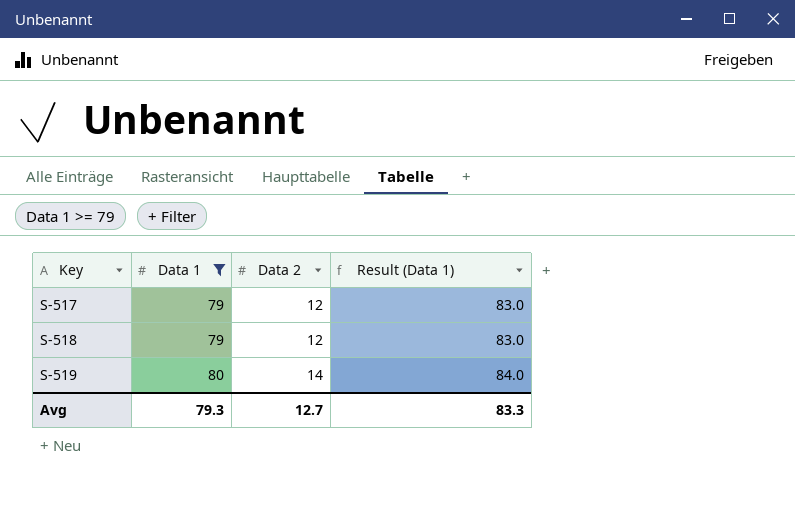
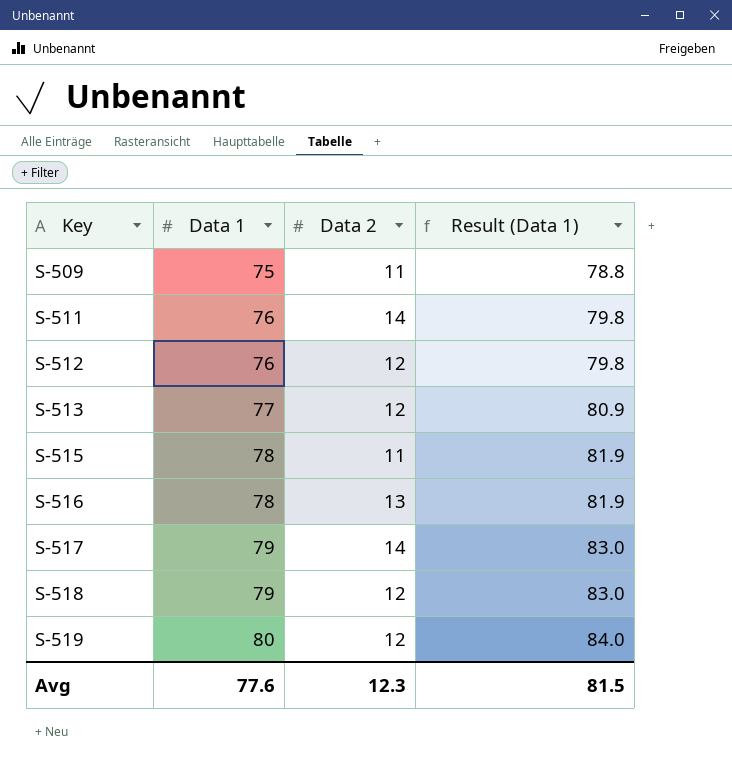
filter: Data 1 >= 79 -> none
S-517 | Data 2: 12 -> 14
S-519 | Data 2: 14 -> 12
Avg | Data 1: 79.3 -> 77.6
Avg | Data 2: 12.7 -> 12.3
Avg | Result (Data 1): 83.3 -> 81.5

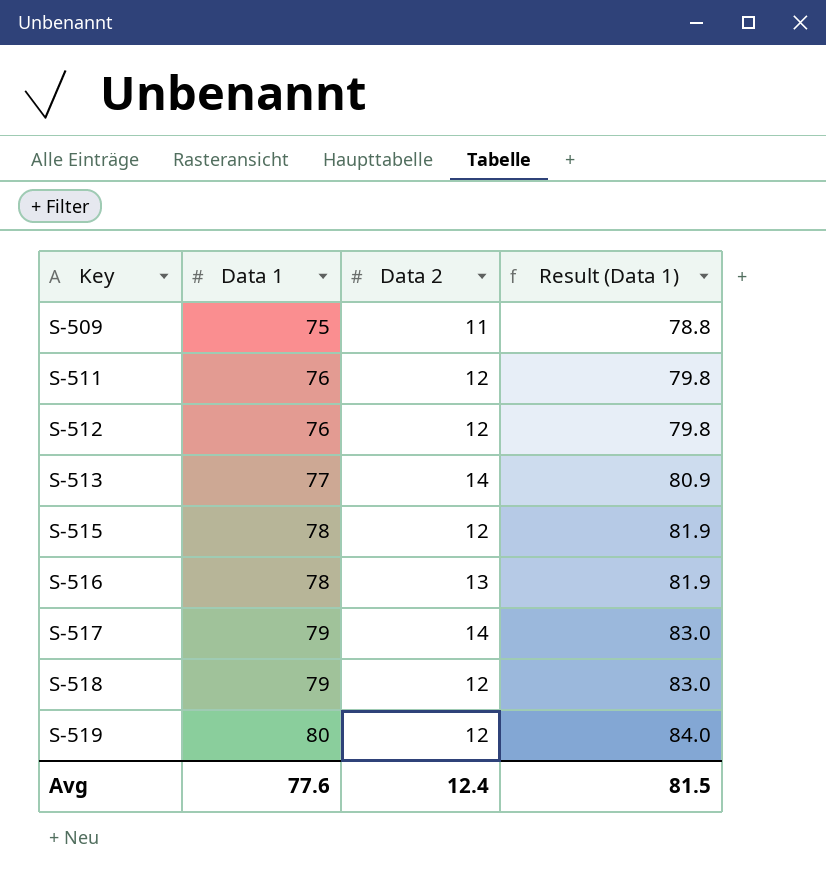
S-511 | Data 2: 14 -> 12
S-513 | Data 2: 12 -> 14
S-515 | Data 2: 11 -> 12
Avg | Data 2: 12.3 -> 12.4

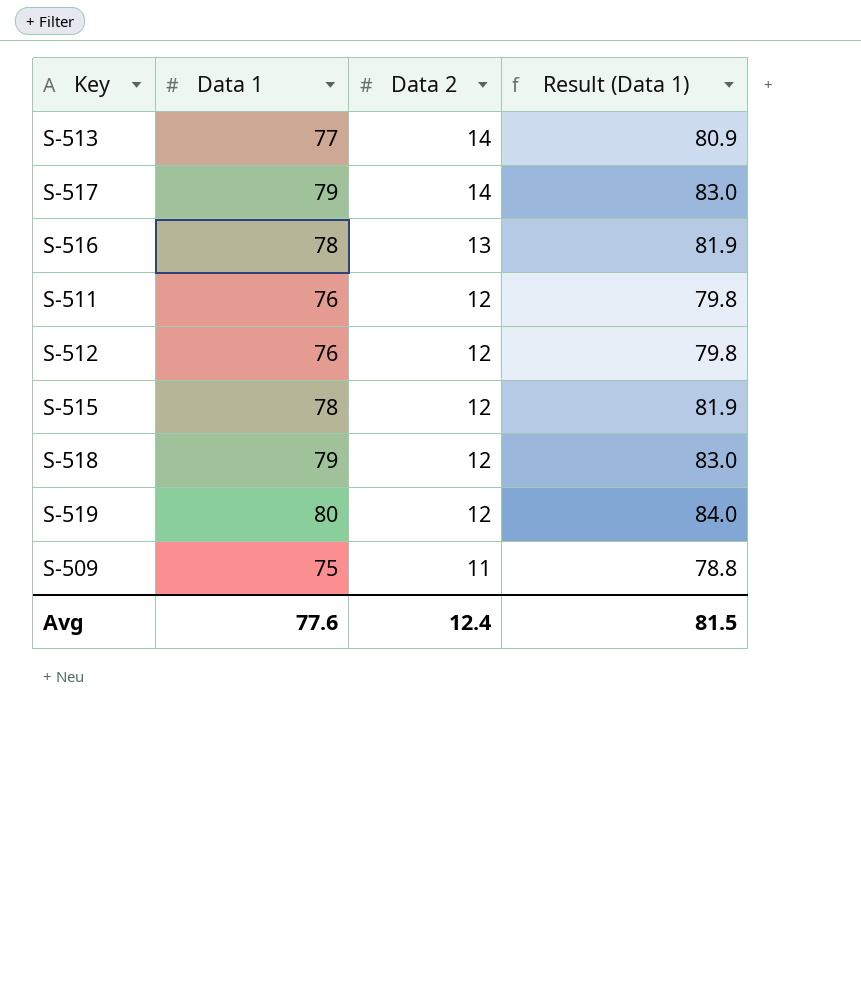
row order: Key ascending -> Data 2 descending

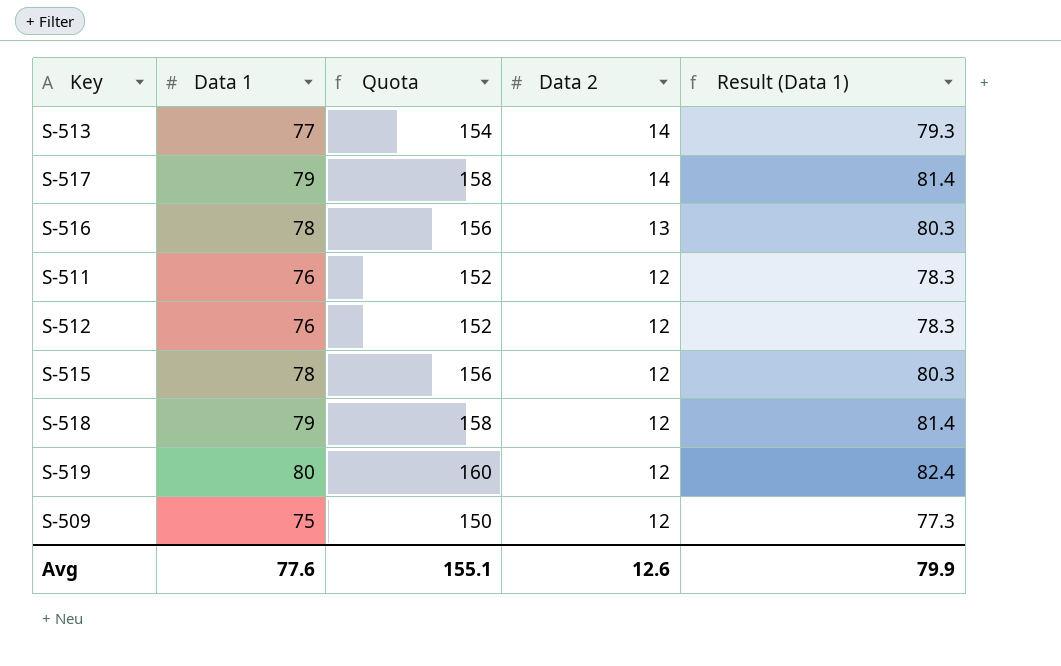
column Quota | formula: none -> [Data 1] * 2
column Result (Data 1) | formula: [Data 1] * 1.05 -> [Data 1] * 1.03
S-509 | Data 2: 11 -> 12
Avg | Data 2: 12.4 -> 12.6
Avg | Result (Data 1): 81.5 -> 79.9

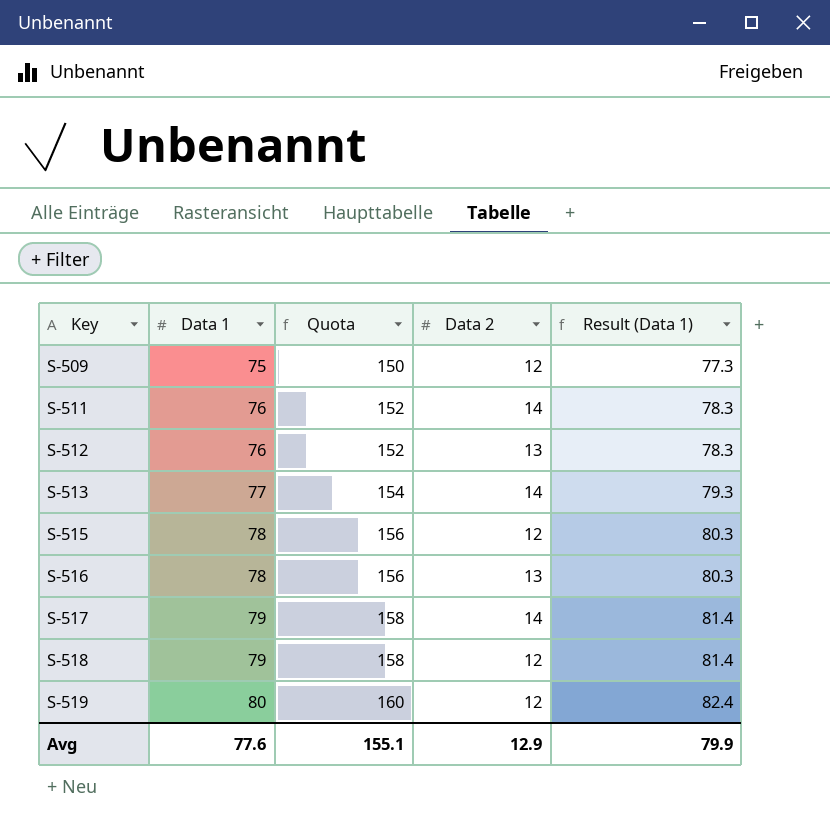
row order: Data 2 descending -> Key ascending
S-511 | Data 2: 12 -> 14
S-512 | Data 2: 12 -> 13
Avg | Data 2: 12.6 -> 12.9

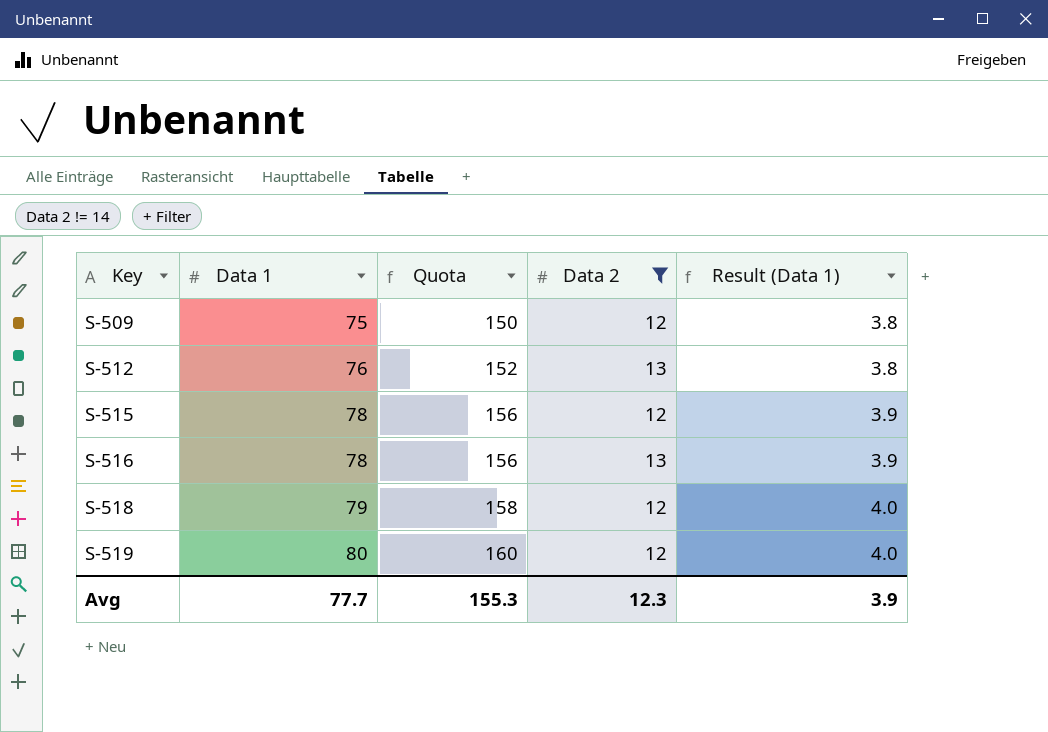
filter: none -> Data 2 != 14
column Result (Data 1) | formula: [Data 1] * 1.03 -> [Data 1] * 0.05
Avg | Data 1: 77.6 -> 77.7
Avg | Quota: 155.1 -> 155.3
Avg | Data 2: 12.9 -> 12.3
Avg | Result (Data 1): 79.9 -> 3.9

